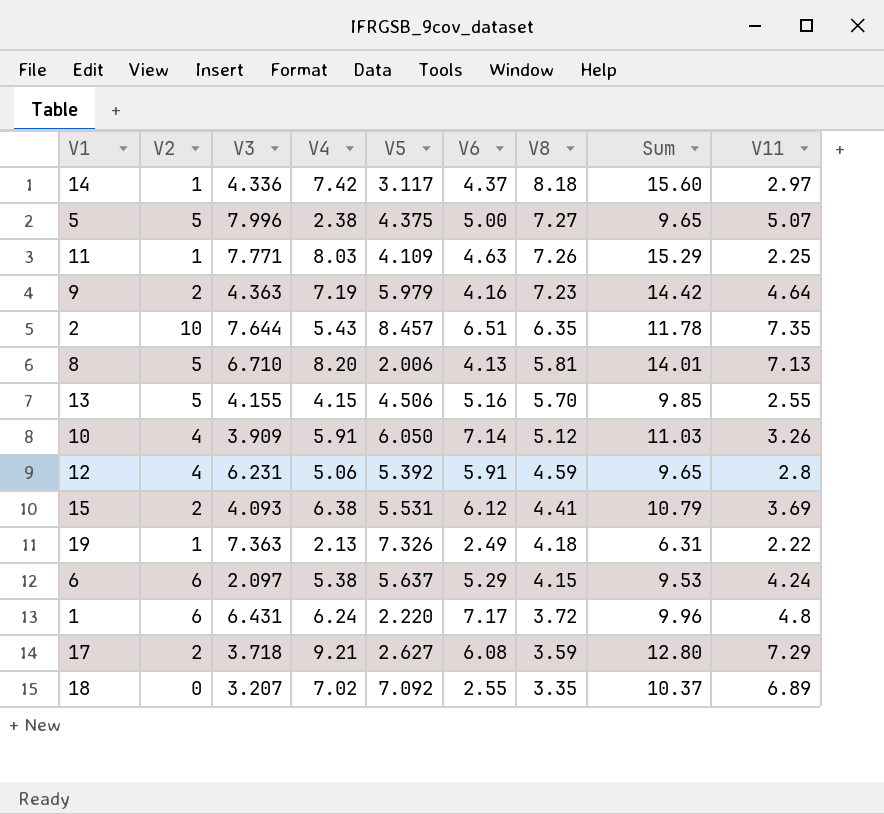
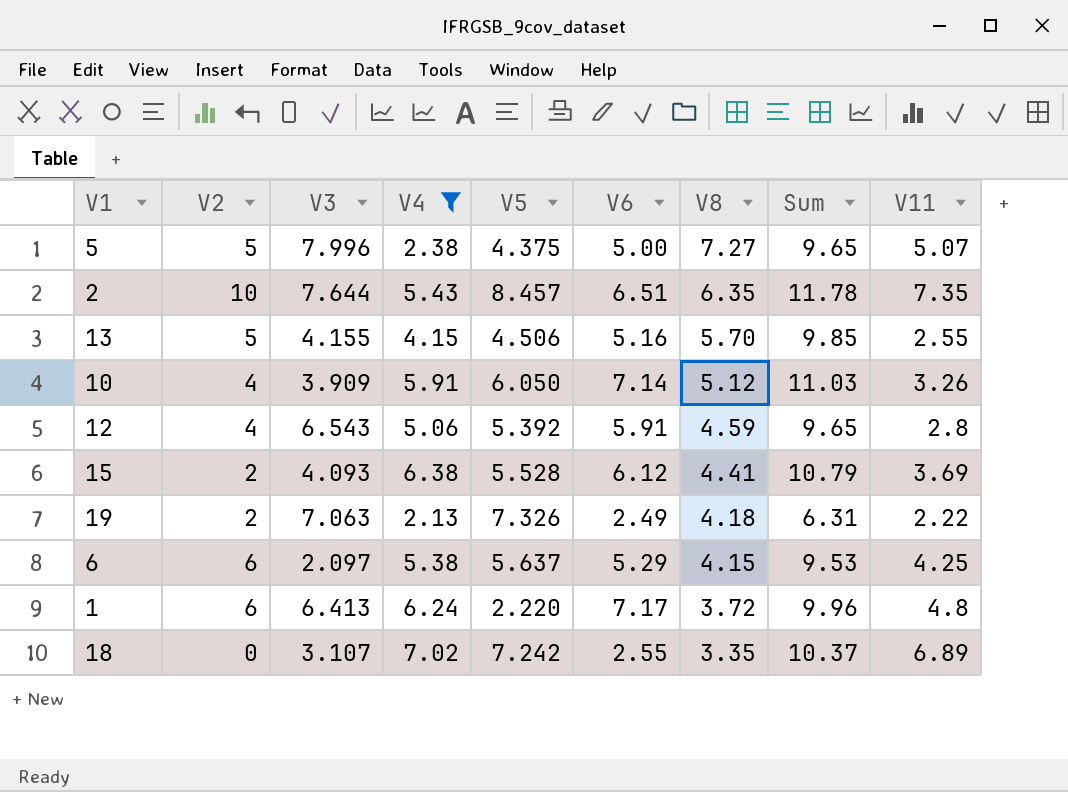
filter: none -> V4 <= 7.02
12 | V3: 6.231 -> 6.543
15 | V5: 5.531 -> 5.528
19 | V2: 1 -> 2
19 | V3: 7.363 -> 7.063
6 | V11: 4.24 -> 4.25
1 | V3: 6.431 -> 6.413
18 | V3: 3.207 -> 3.107
18 | V5: 7.092 -> 7.242

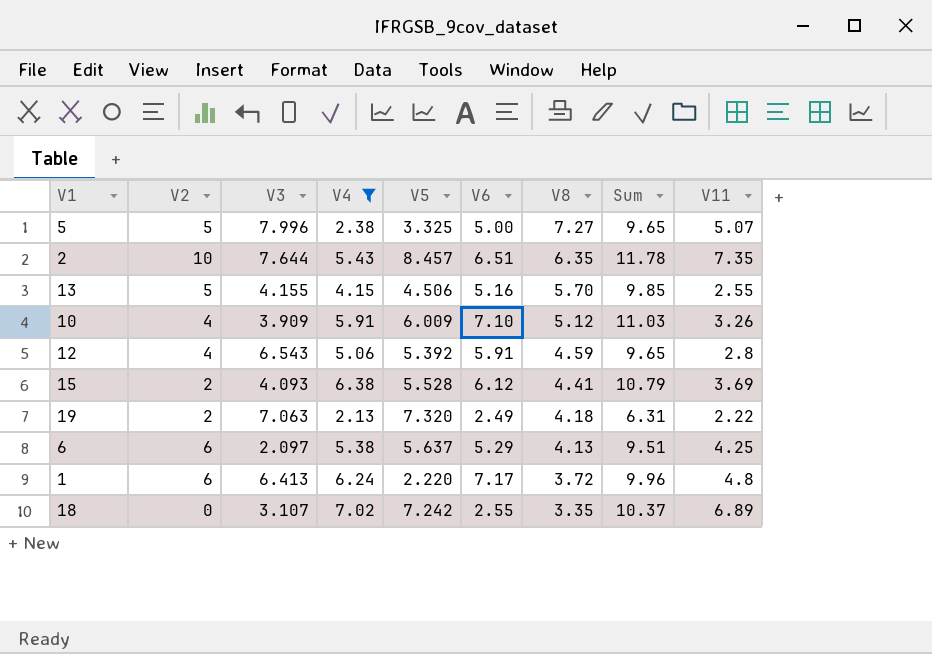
5 | V5: 4.375 -> 3.325
10 | V5: 6.050 -> 6.009
10 | V6: 7.14 -> 7.10
19 | V5: 7.326 -> 7.320
6 | V8: 4.15 -> 4.13
6 | Sum: 9.53 -> 9.51

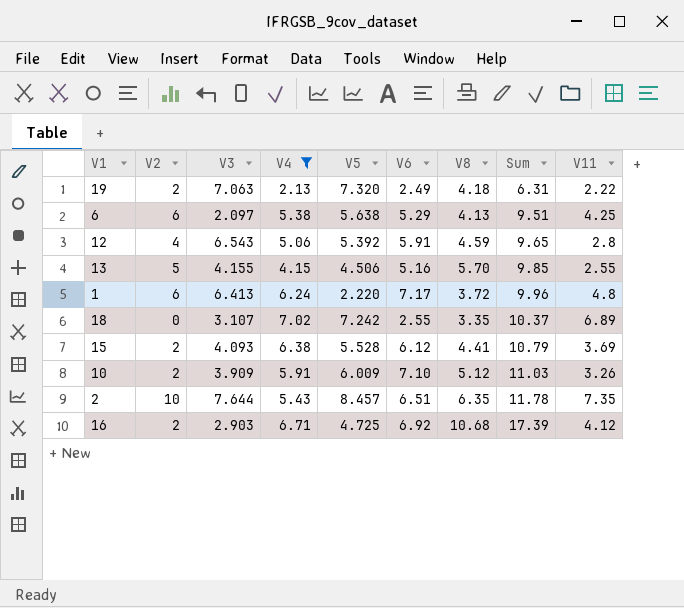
row order: V8 descending -> Sum ascending
row 5: 5 | 7.996 | 2.38 | 3.325 | 5.00 | 7.27 | 9.65 | 5.07 -> none
6 | V5: 5.637 -> 5.638
10 | V2: 4 -> 2
row 16: none -> 2 | 2.903 | 6.71 | 4.725 | 6.92 | 10.68 | 17.39 | 4.12

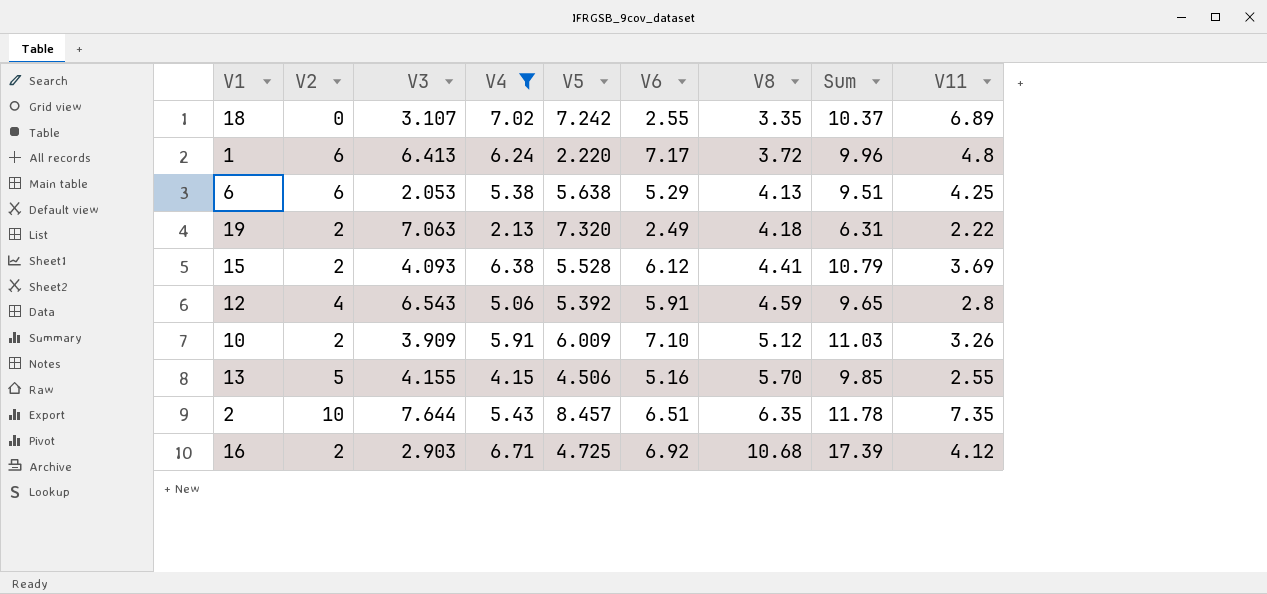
row order: Sum ascending -> V8 ascending
6 | V3: 2.097 -> 2.053

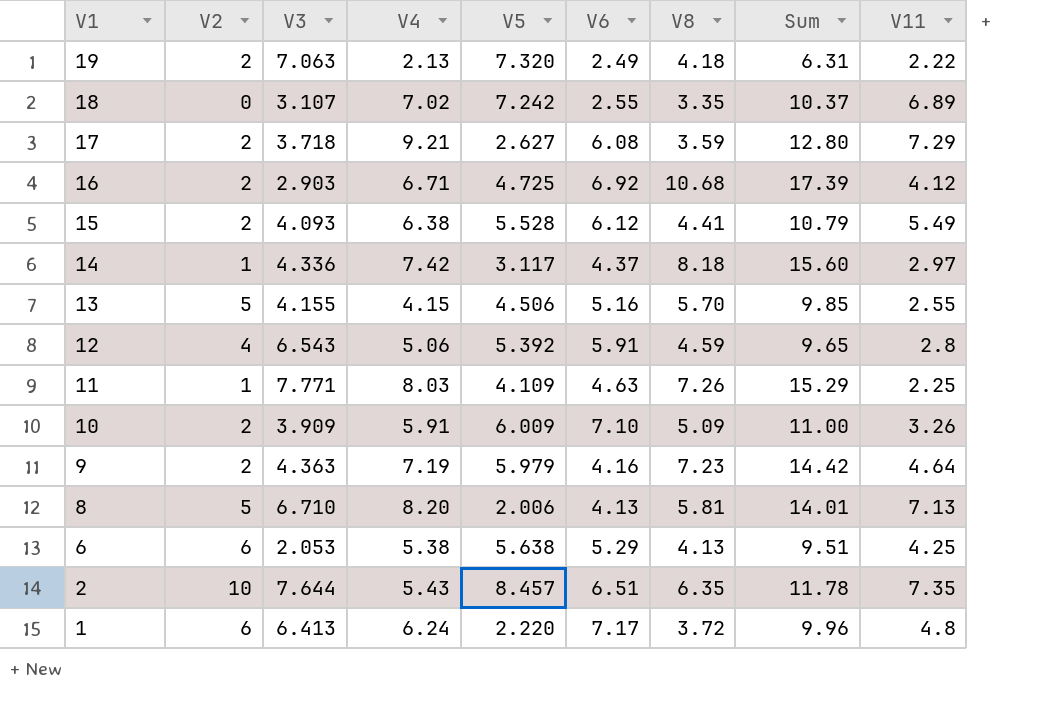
filter: V4 <= 7.02 -> none
row order: V8 ascending -> V1 descending
15 | V11: 3.69 -> 5.49
10 | V8: 5.12 -> 5.09
10 | Sum: 11.03 -> 11.00

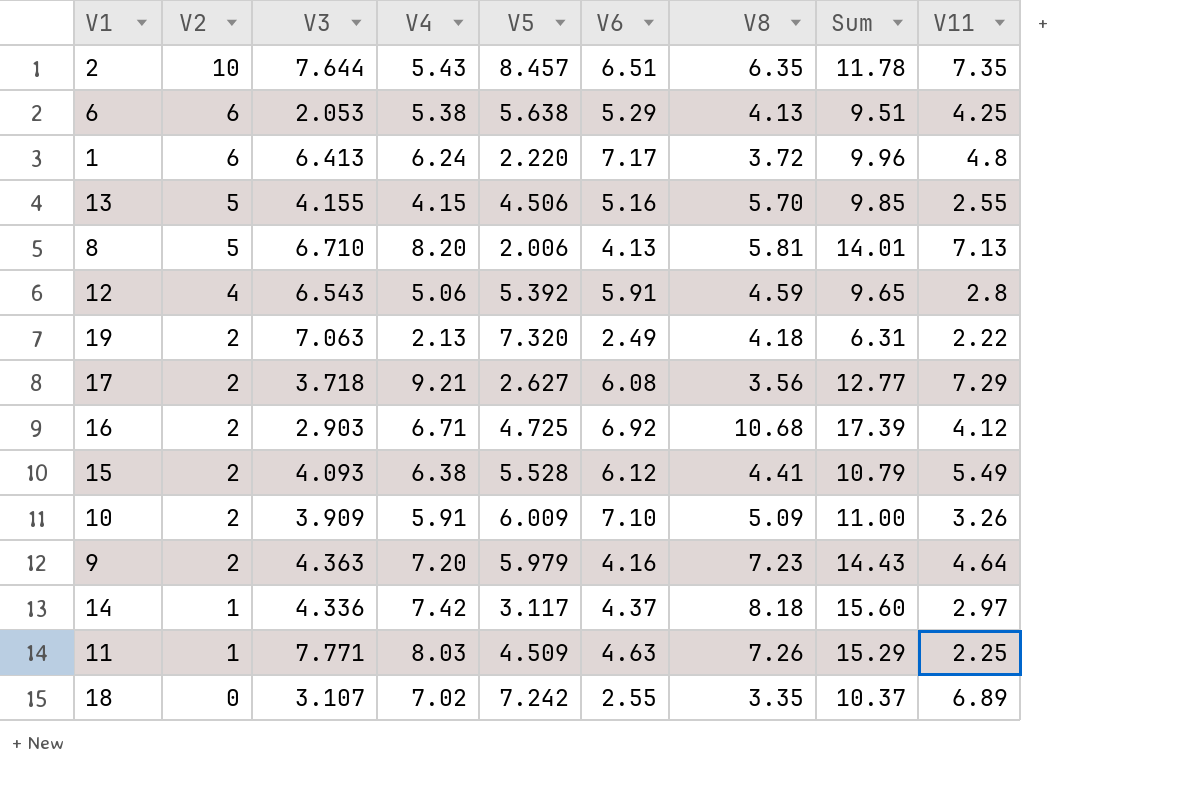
row order: V1 descending -> V2 descending
17 | V8: 3.59 -> 3.56
17 | Sum: 12.80 -> 12.77
9 | V4: 7.19 -> 7.20
9 | Sum: 14.42 -> 14.43
11 | V5: 4.109 -> 4.509

